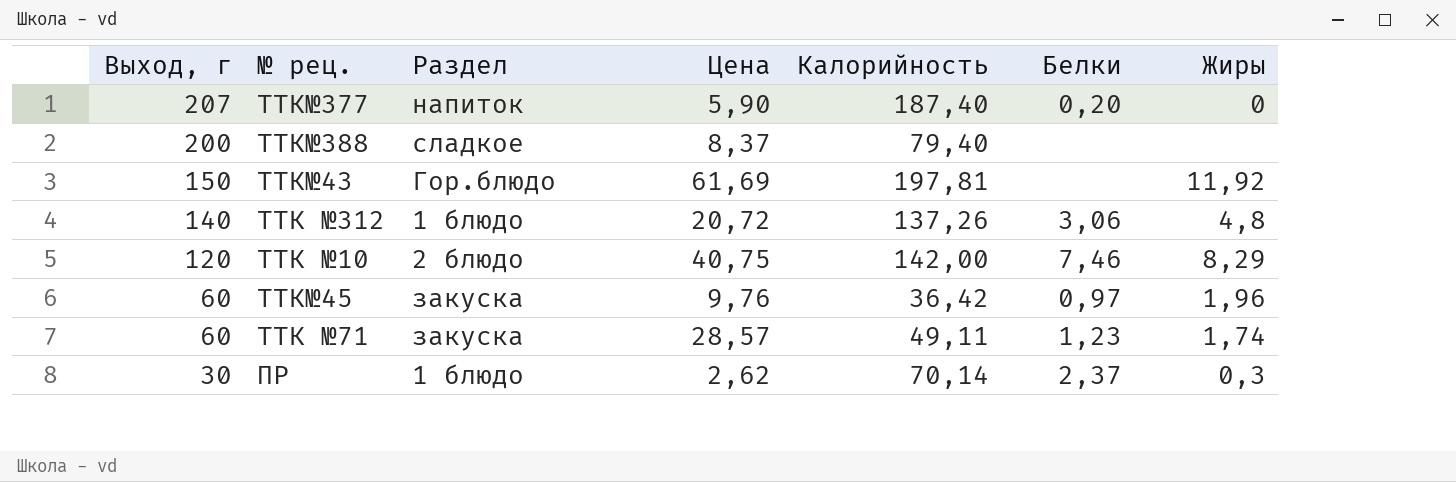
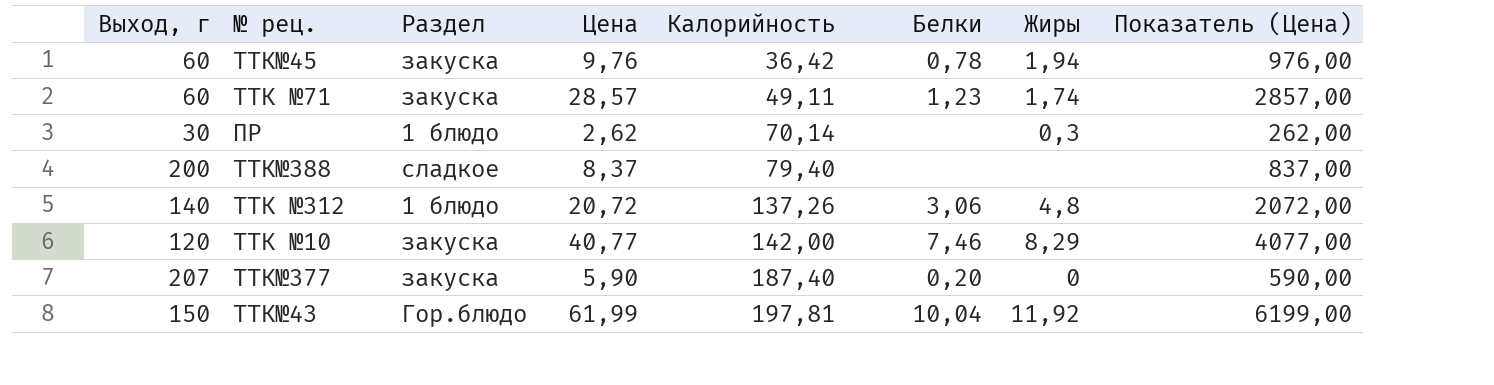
row order: Выход, г descending -> Калорийность ascending
column Показатель (Цена) | formula: none -> [Цена] * 100
ТТК№45 | Белки: 0,97 -> 0,78
ТТК№45 | Жиры: 1,96 -> 1,94
ПР | Белки: 2,37 -> none
ТТК №10 | Раздел: 2 блюдо -> закуска
ТТК №10 | Цена: 40,75 -> 40,77
ТТК№377 | Раздел: напиток -> закуска
ТТК№43 | Цена: 61,69 -> 61,99
ТТК№43 | Белки: none -> 10,04

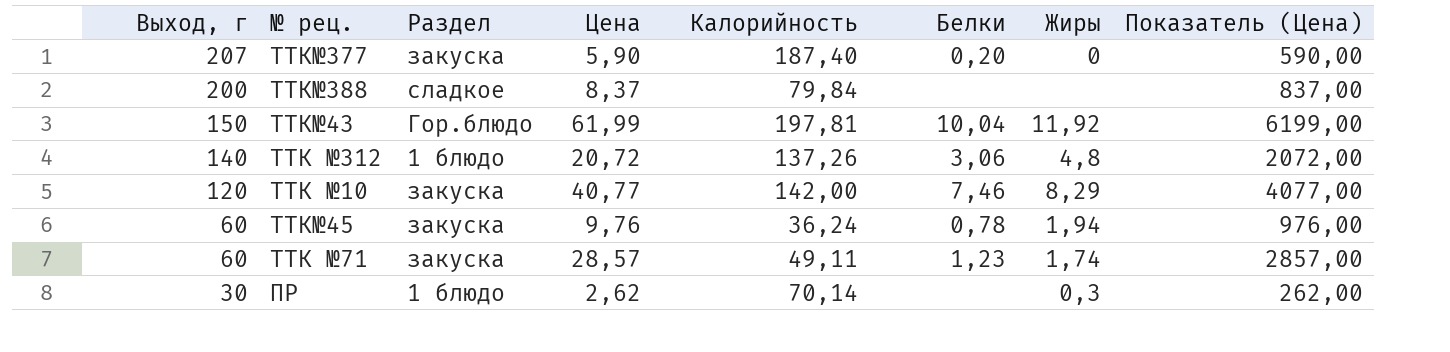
row order: Калорийность ascending -> Выход, г descending
ТТК№388 | Калорийность: 79,40 -> 79,84
ТТК№45 | Калорийность: 36,42 -> 36,24

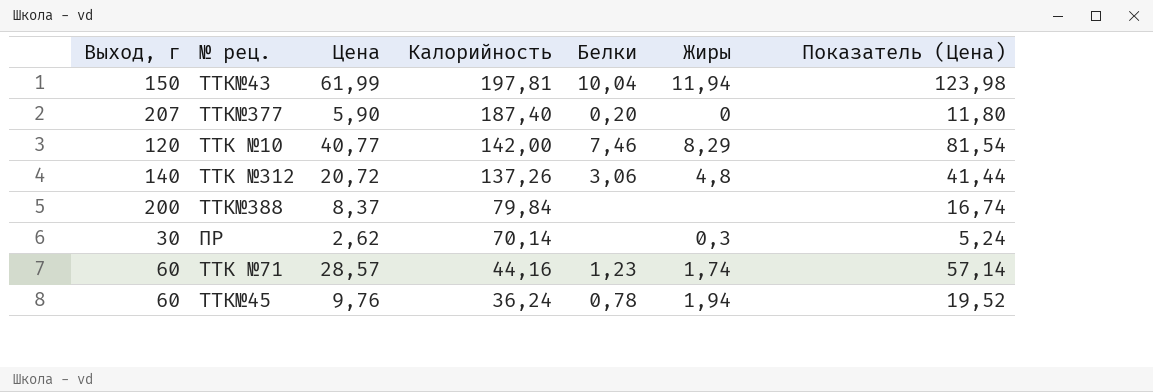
row order: Выход, г descending -> Калорийность descending
column Раздел | position: 3 -> none
column Показатель (Цена) | formula: [Цена] * 100 -> [Цена] * 2
ТТК№43 | Жиры: 11,92 -> 11,94
ТТК №71 | Калорийность: 49,11 -> 44,16

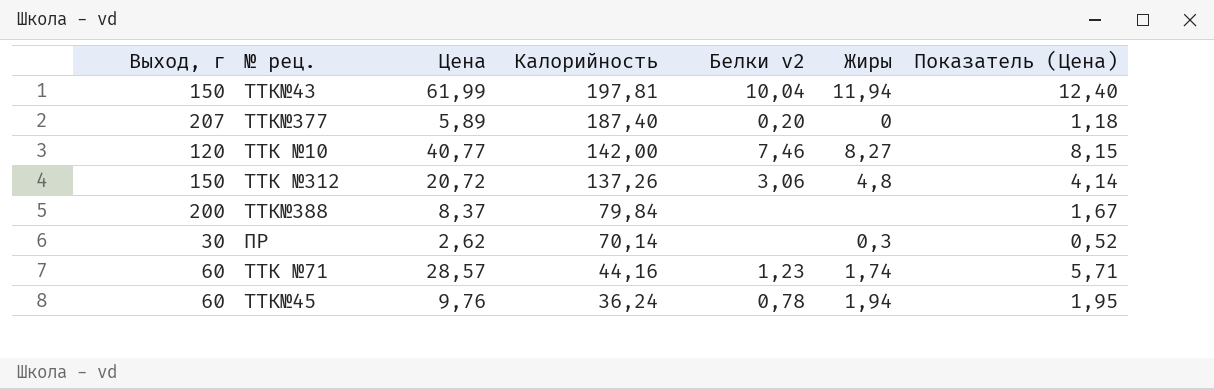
column name: Белки -> Белки v2
column Показатель (Цена) | formula: [Цена] * 2 -> [Цена] * 0,2
ТТК№377 | Цена: 5,90 -> 5,89
ТТК №10 | Жиры: 8,29 -> 8,27
ТТК №312 | Выход, г: 140 -> 150

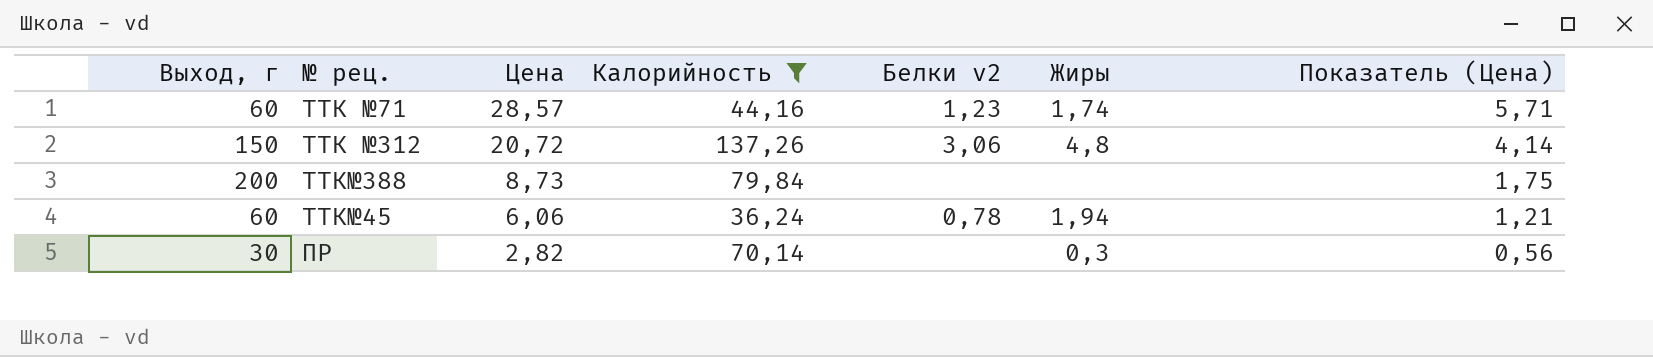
filter: none -> Калорийность <= 137,26
row order: Калорийность descending -> Цена descending
ТТК№388 | Цена: 8,37 -> 8,73
ТТК№388 | Показатель (Цена): 1,67 -> 1,75
ТТК№45 | Цена: 9,76 -> 6,06
ТТК№45 | Показатель (Цена): 1,95 -> 1,21
ПР | Цена: 2,62 -> 2,82
ПР | Показатель (Цена): 0,52 -> 0,56

